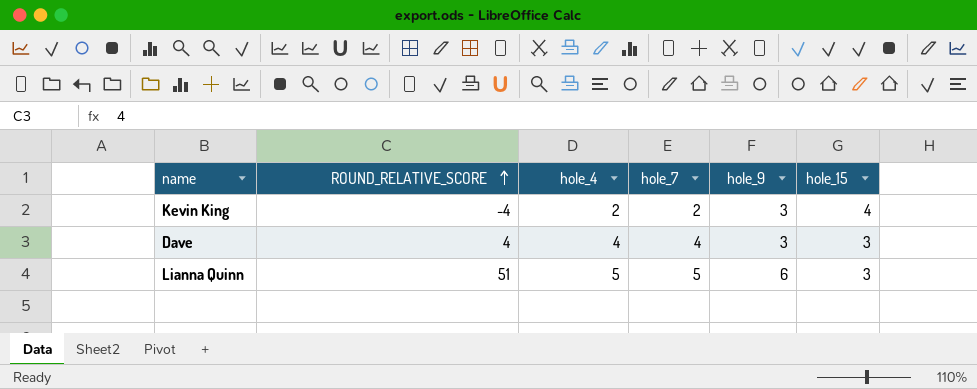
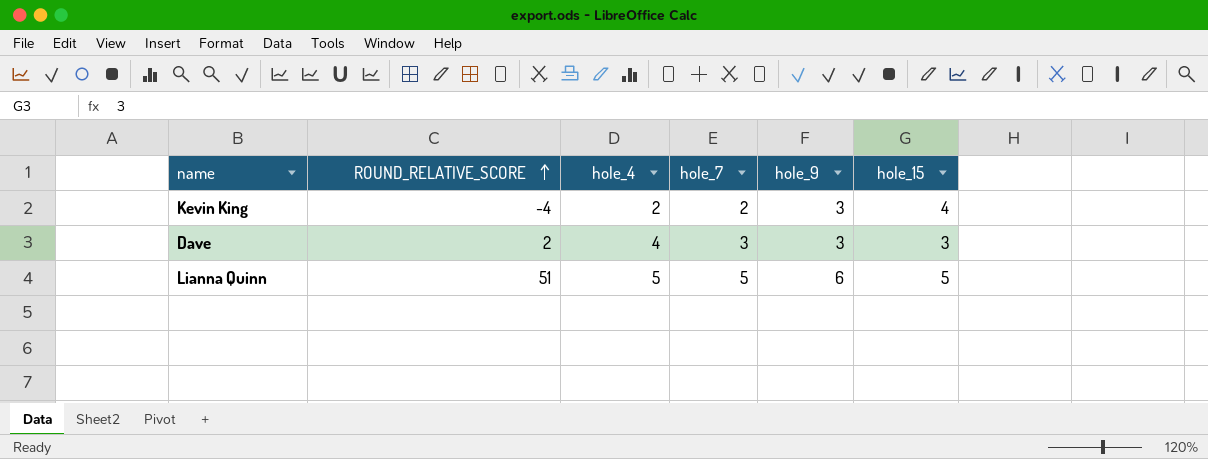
Dave | ROUND_RELATIVE_SCORE: 4 -> 2
Dave | hole_7: 4 -> 3
Lianna Quinn | hole_15: 3 -> 5

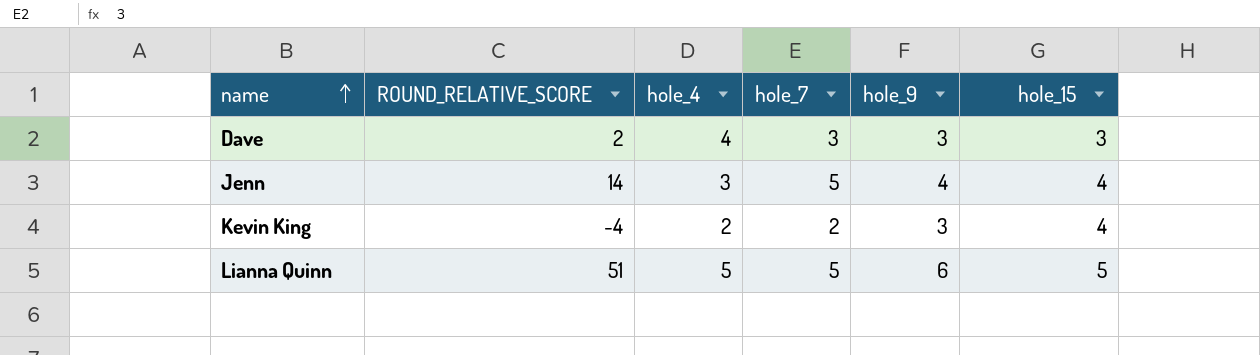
row order: ROUND_RELATIVE_SCORE ascending -> name ascending
row Jenn: none -> 14 | 3 | 5 | 4 | 4

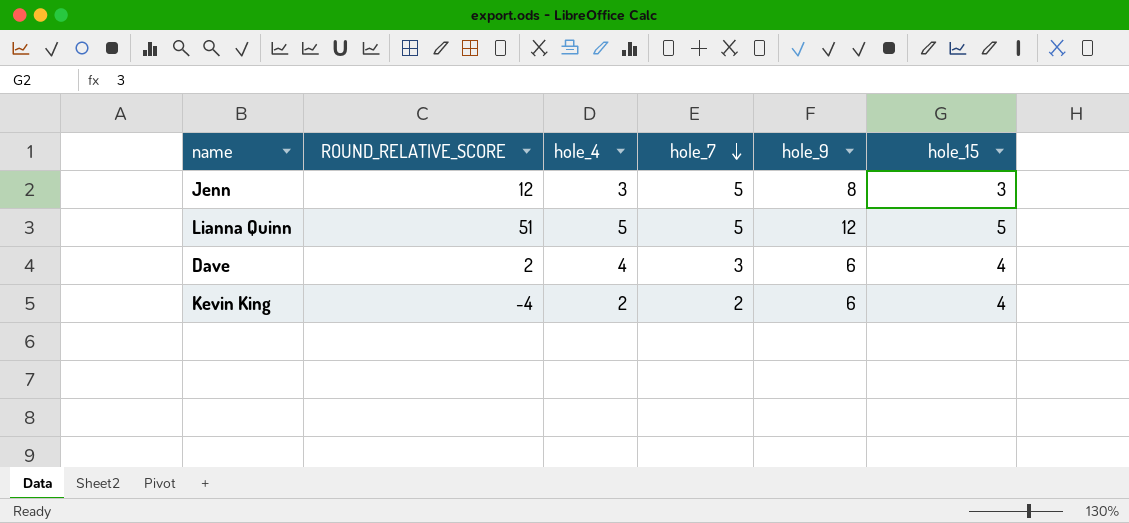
row order: name ascending -> hole_7 descending
Jenn | ROUND_RELATIVE_SCORE: 14 -> 12
Jenn | hole_9: 4 -> 8
Jenn | hole_15: 4 -> 3
Lianna Quinn | hole_9: 6 -> 12
Dave | hole_9: 3 -> 6
Dave | hole_15: 3 -> 4
Kevin King | hole_9: 3 -> 6

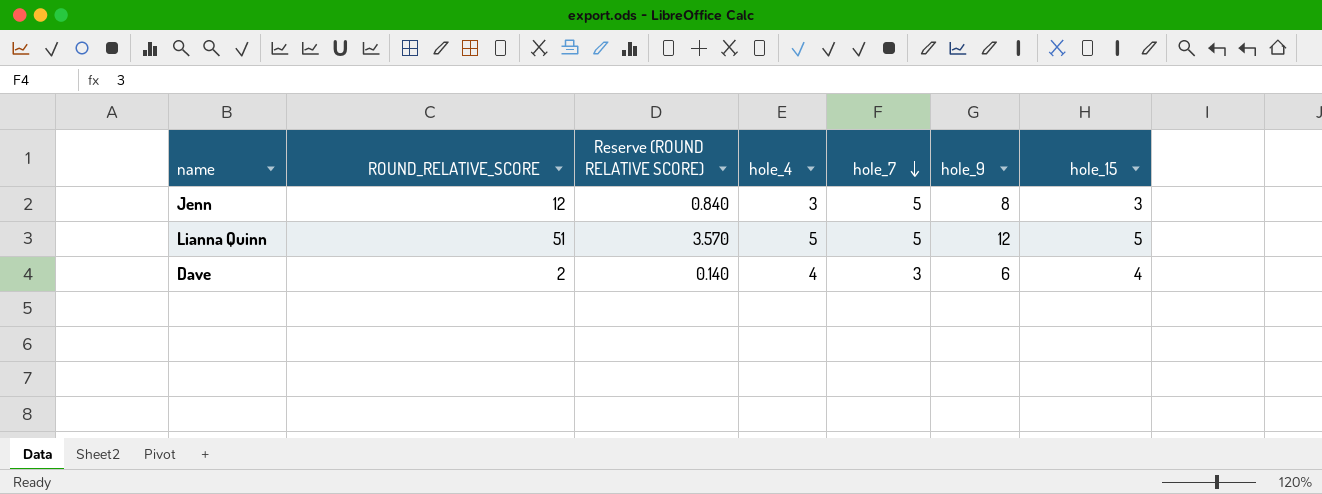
column Reserve (ROUND RELATIVE SCORE) | formula: none -> [ROUND_RELATIVE_SCORE] * 0.07
row Kevin King: -4 | 2 | 2 | 6 | 4 -> none

